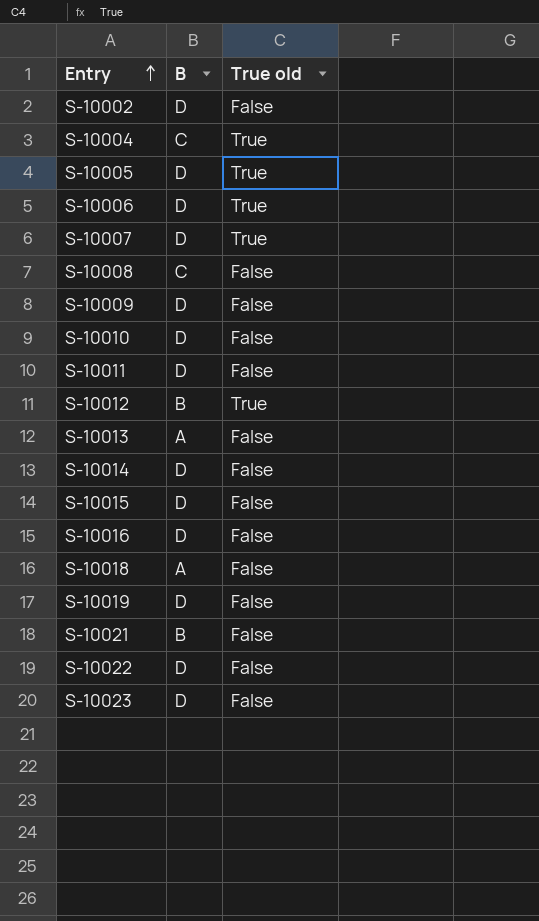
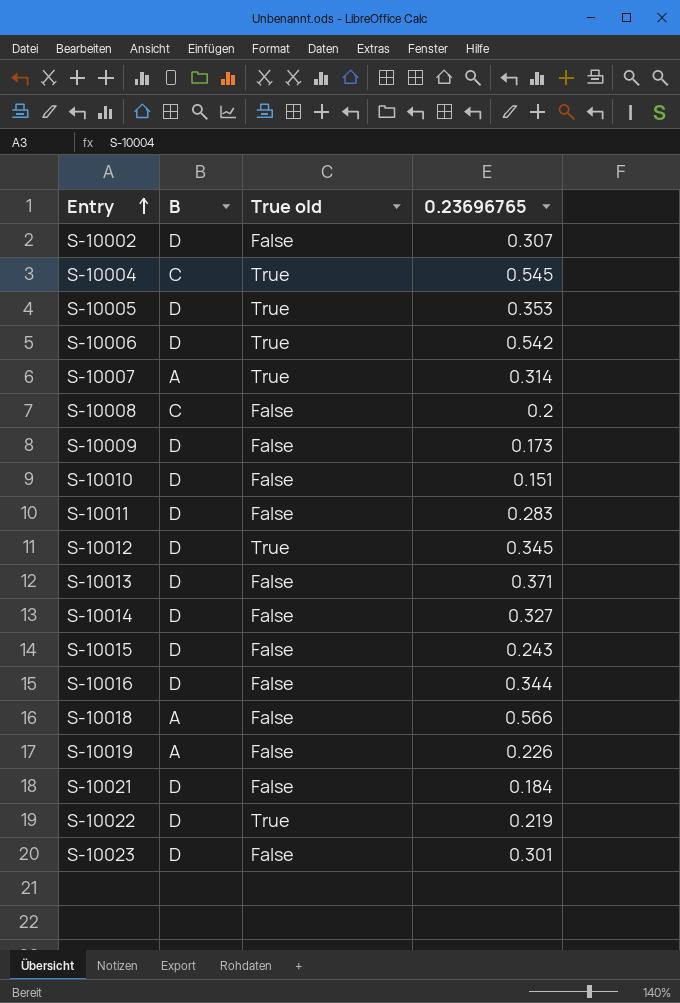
column 0.23696765 | position: none -> 4
S-10007 | B: D -> A
S-10012 | B: B -> D
S-10013 | B: A -> D
S-10019 | B: D -> A
S-10021 | B: B -> D
S-10022 | True old: False -> True

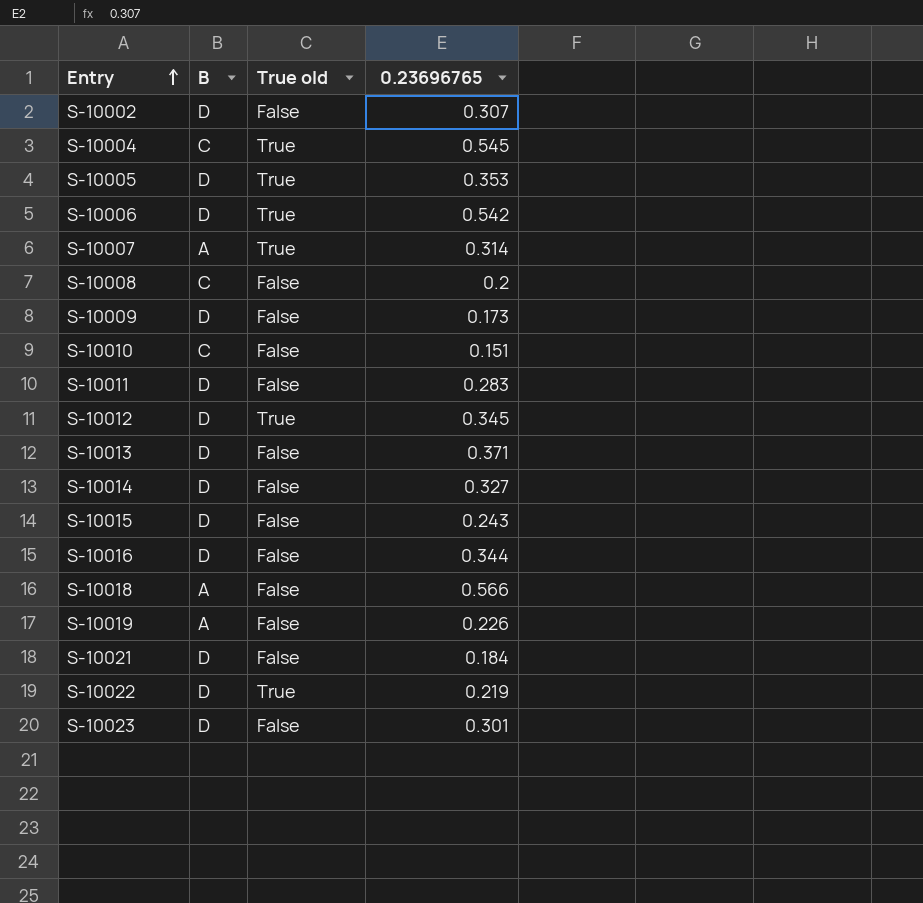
S-10010 | B: D -> C

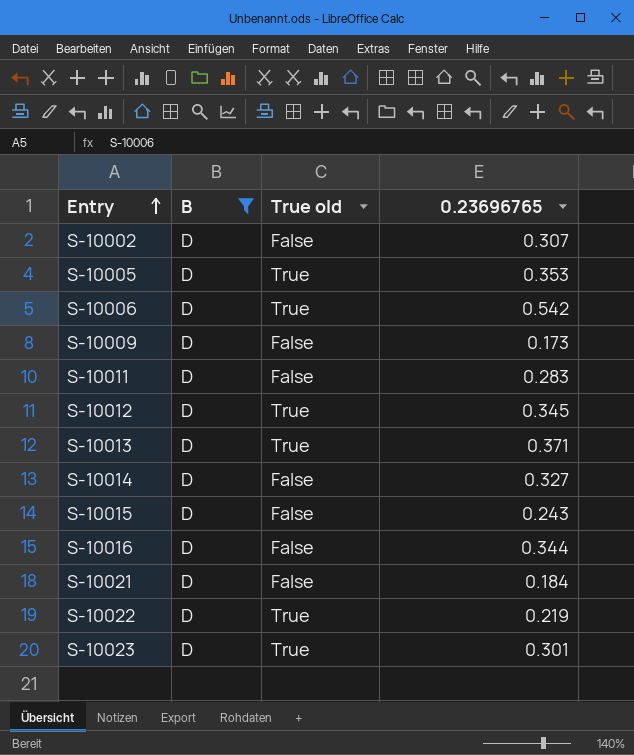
filter: none -> B = D
S-10013 | True old: False -> True
S-10023 | True old: False -> True

